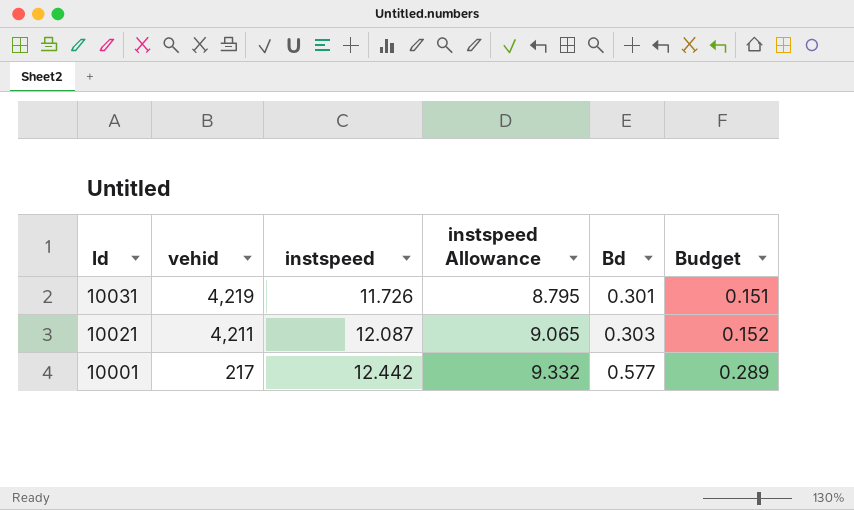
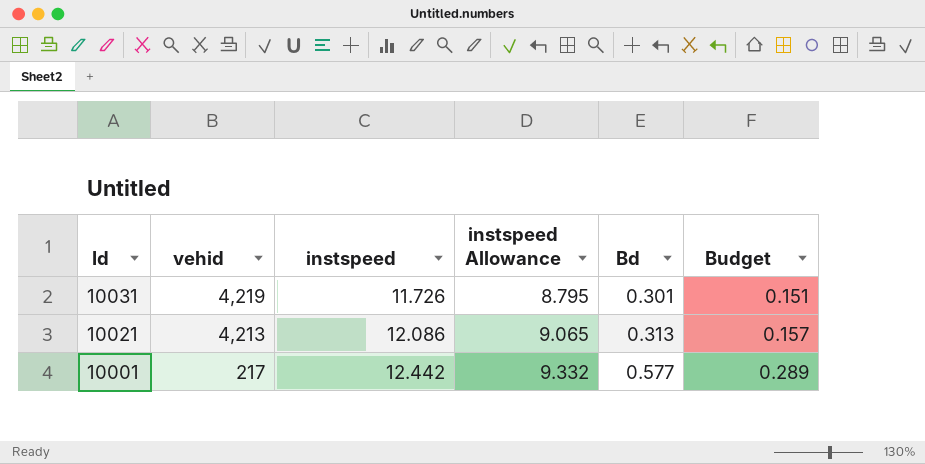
10021 | vehid: 4,211 -> 4,213
10021 | instspeed: 12.087 -> 12.086
10021 | Bd: 0.303 -> 0.313
10021 | Budget: 0.152 -> 0.157

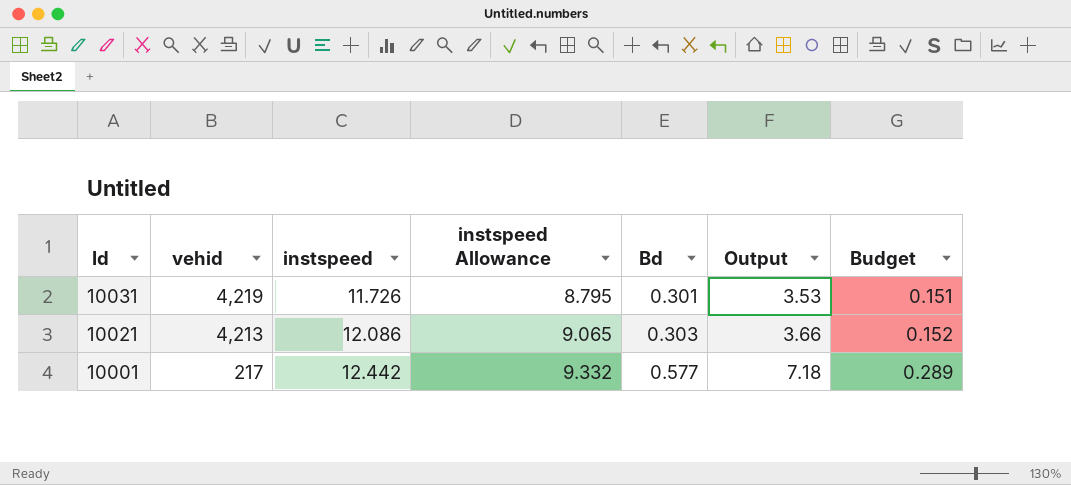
column Output | formula: none -> [instspeed] * [Bd]
10021 | Bd: 0.313 -> 0.303
10021 | Budget: 0.157 -> 0.152

